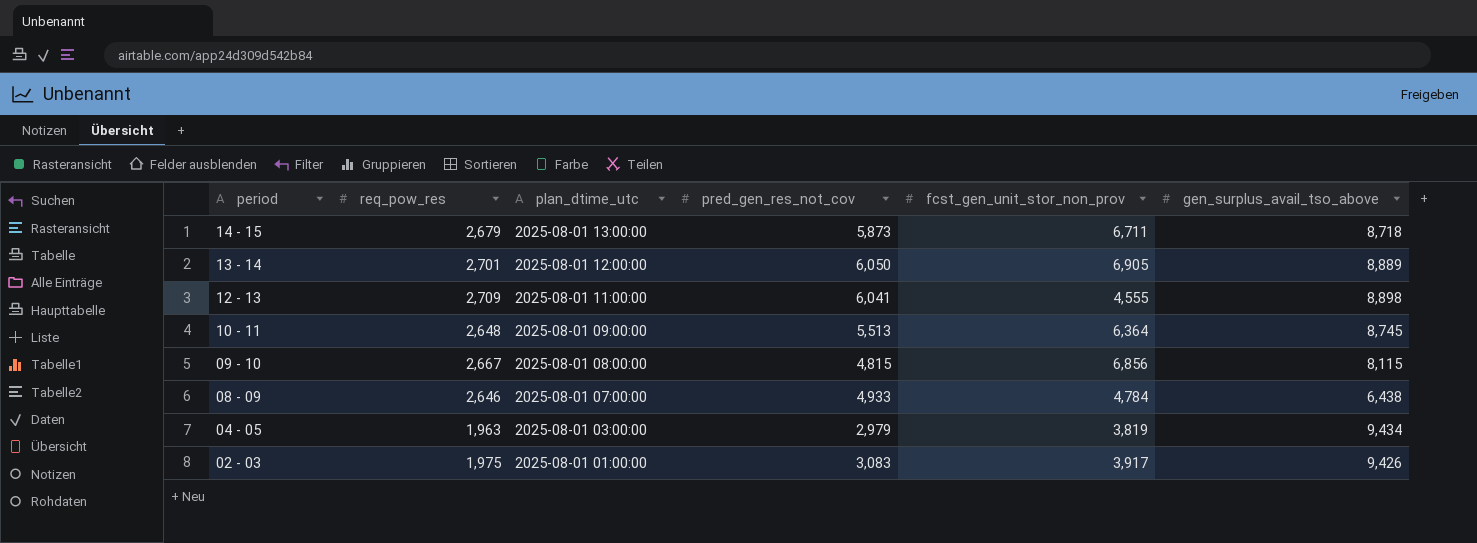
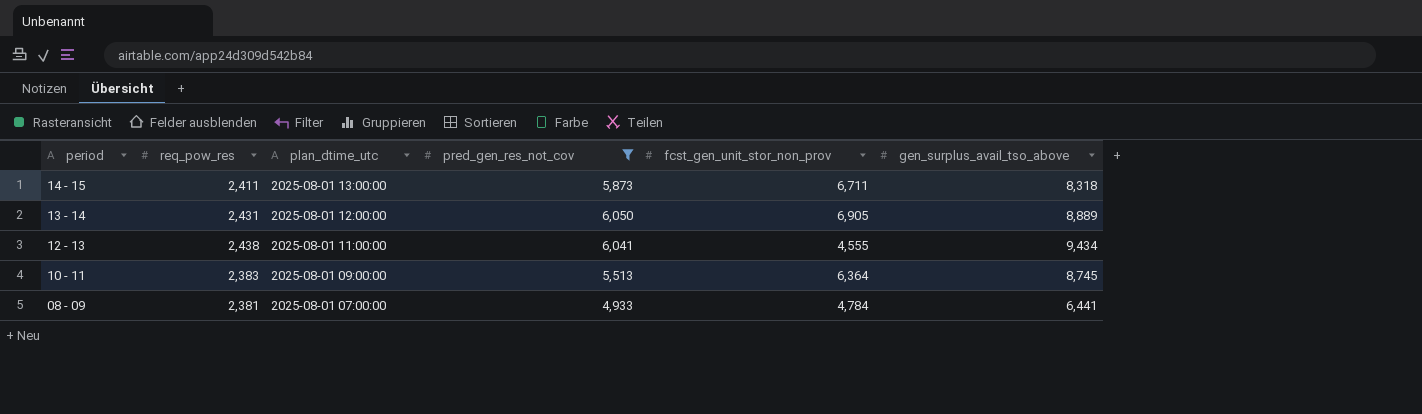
filter: none -> pred_gen_res_not_cov >= 4,933
14 - 15 | req_pow_res: 2,679 -> 2,411
14 - 15 | gen_surplus_avail_tso_above: 8,718 -> 8,318
13 - 14 | req_pow_res: 2,701 -> 2,431
12 - 13 | req_pow_res: 2,709 -> 2,438
12 - 13 | gen_surplus_avail_tso_above: 8,898 -> 9,434
10 - 11 | req_pow_res: 2,648 -> 2,383
08 - 09 | req_pow_res: 2,646 -> 2,381
08 - 09 | gen_surplus_avail_tso_above: 6,438 -> 6,441

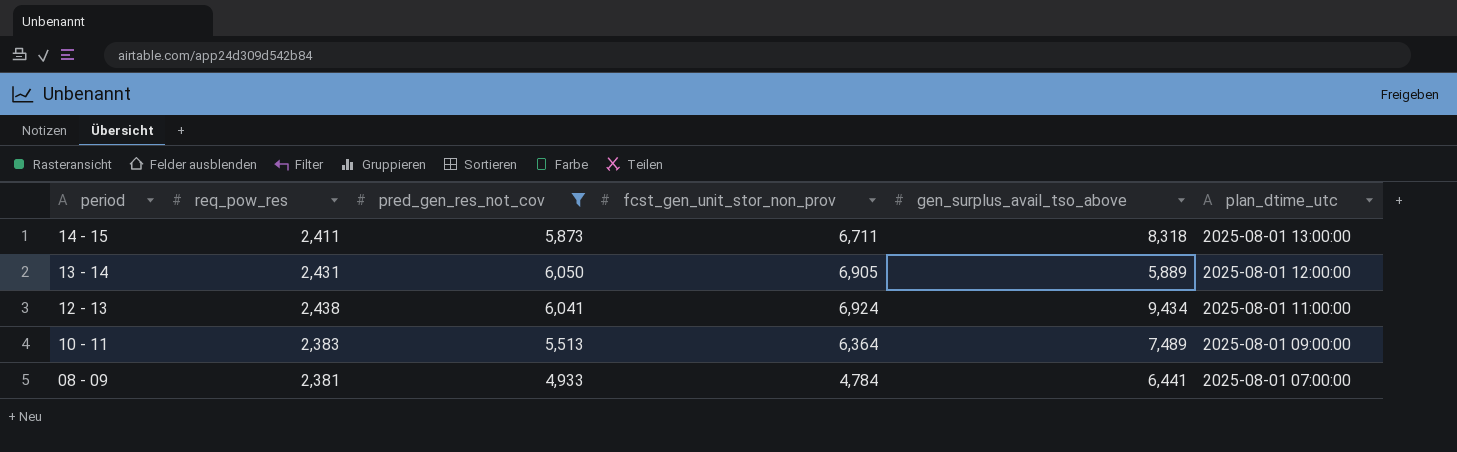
column plan_dtime_utc | position: 3 -> 6
13 - 14 | gen_surplus_avail_tso_above: 8,889 -> 5,889
12 - 13 | fcst_gen_unit_stor_non_prov: 4,555 -> 6,924
10 - 11 | gen_surplus_avail_tso_above: 8,745 -> 7,489

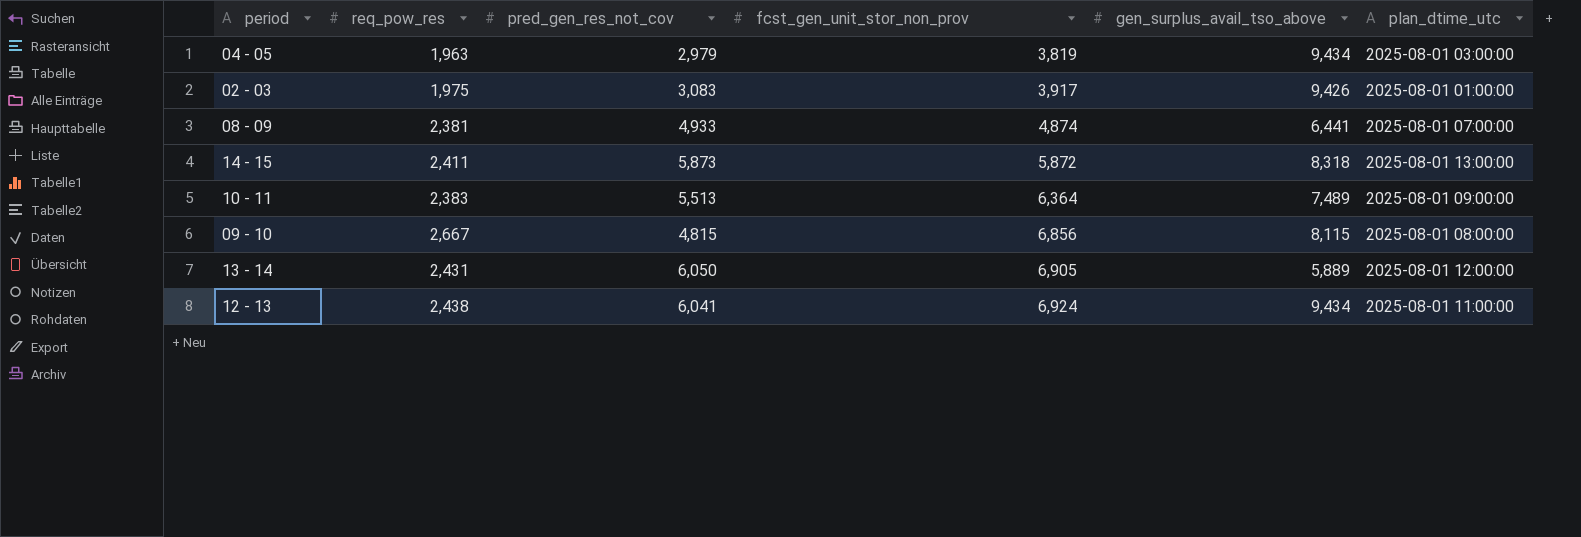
filter: pred_gen_res_not_cov >= 4,933 -> none
row order: period descending -> fcst_gen_unit_stor_non_prov ascending
08 - 09 | fcst_gen_unit_stor_non_prov: 4,784 -> 4,874
14 - 15 | fcst_gen_unit_stor_non_prov: 6,711 -> 5,872

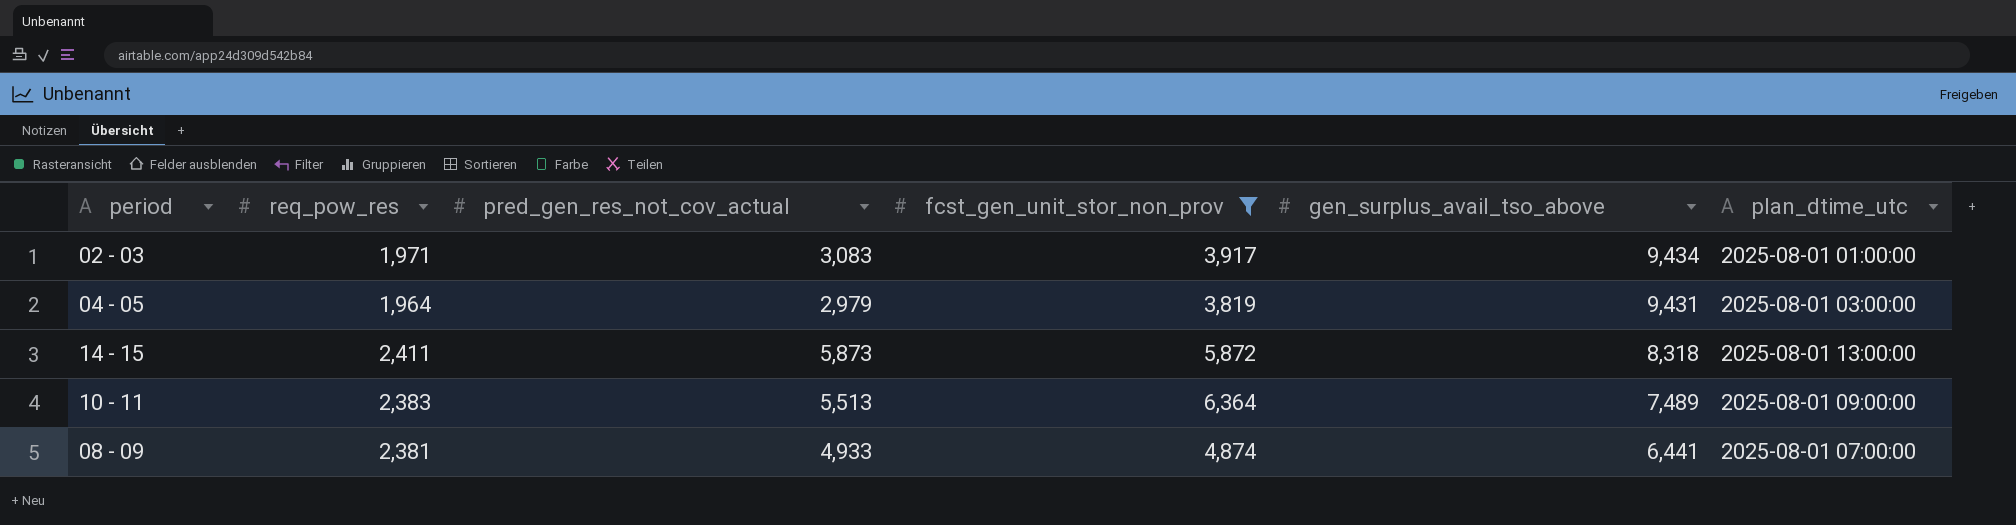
filter: none -> fcst_gen_unit_stor_non_prov <= 6,364
row order: fcst_gen_unit_stor_non_prov ascending -> gen_surplus_avail_tso_above descending
column name: pred_gen_res_not_cov -> pred_gen_res_not_cov_actual
02 - 03 | req_pow_res: 1,975 -> 1,971
02 - 03 | gen_surplus_avail_tso_above: 9,426 -> 9,434
04 - 05 | req_pow_res: 1,963 -> 1,964
04 - 05 | gen_surplus_avail_tso_above: 9,434 -> 9,431

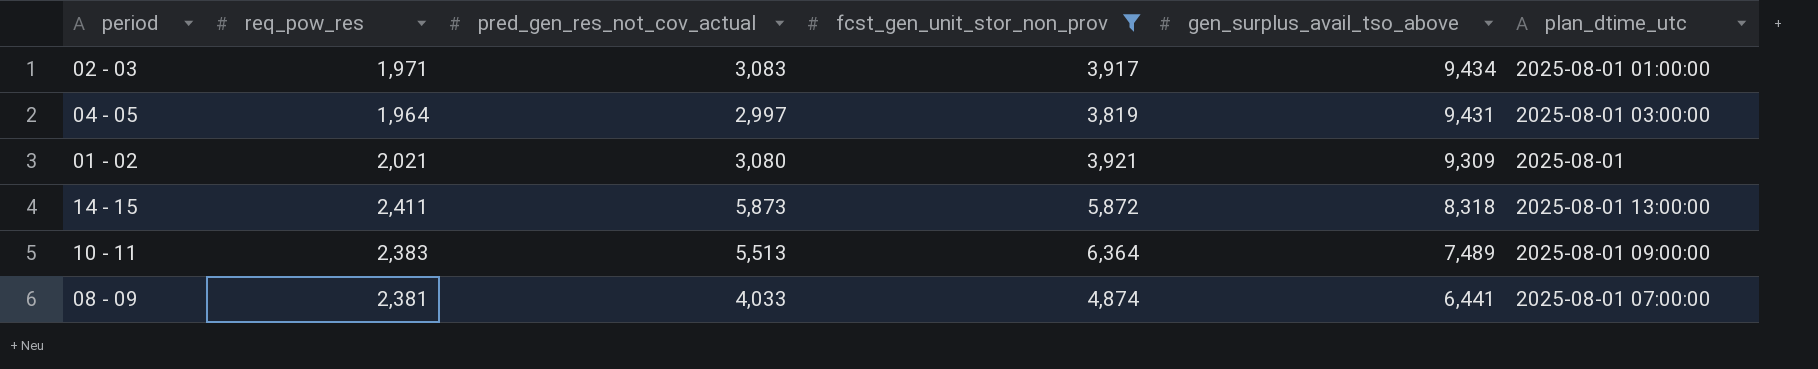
04 - 05 | pred_gen_res_not_cov_actual: 2,979 -> 2,997
row 01 - 02: none -> 2,021 | 3,080 | 3,921 | 9,309 | 2025-08-01
08 - 09 | pred_gen_res_not_cov_actual: 4,933 -> 4,033

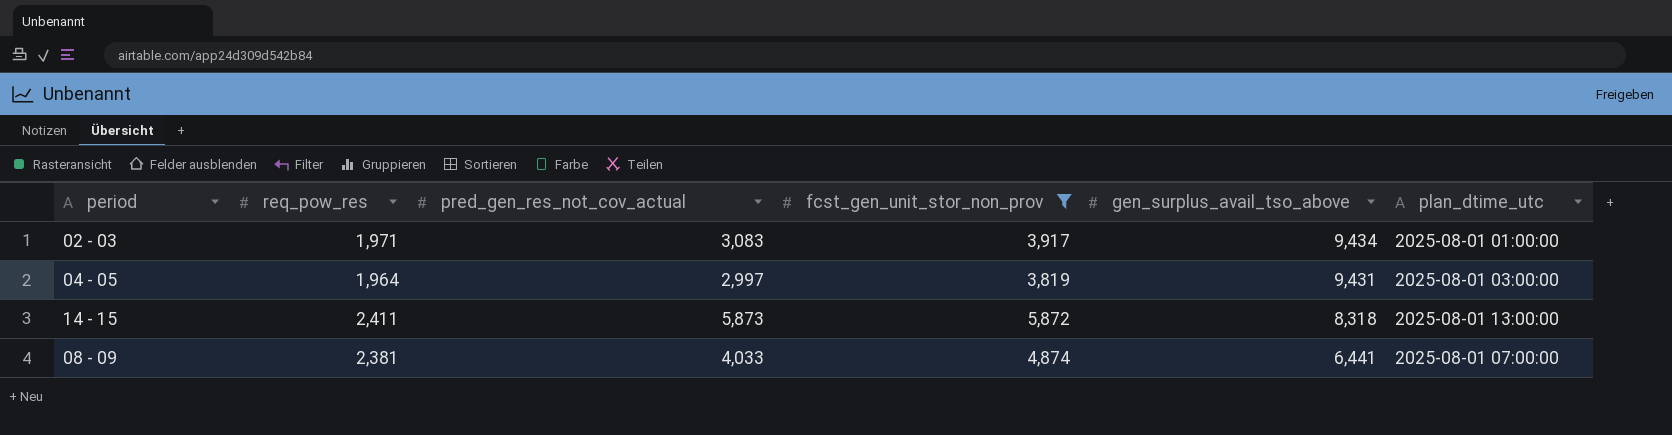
row 01 - 02: 2,021 | 3,080 | 3,921 | 9,309 | 2025-08-01 -> none
row 10 - 11: 2,383 | 5,513 | 6,364 | 7,489 | 2025-08-01 09:00:00 -> none

